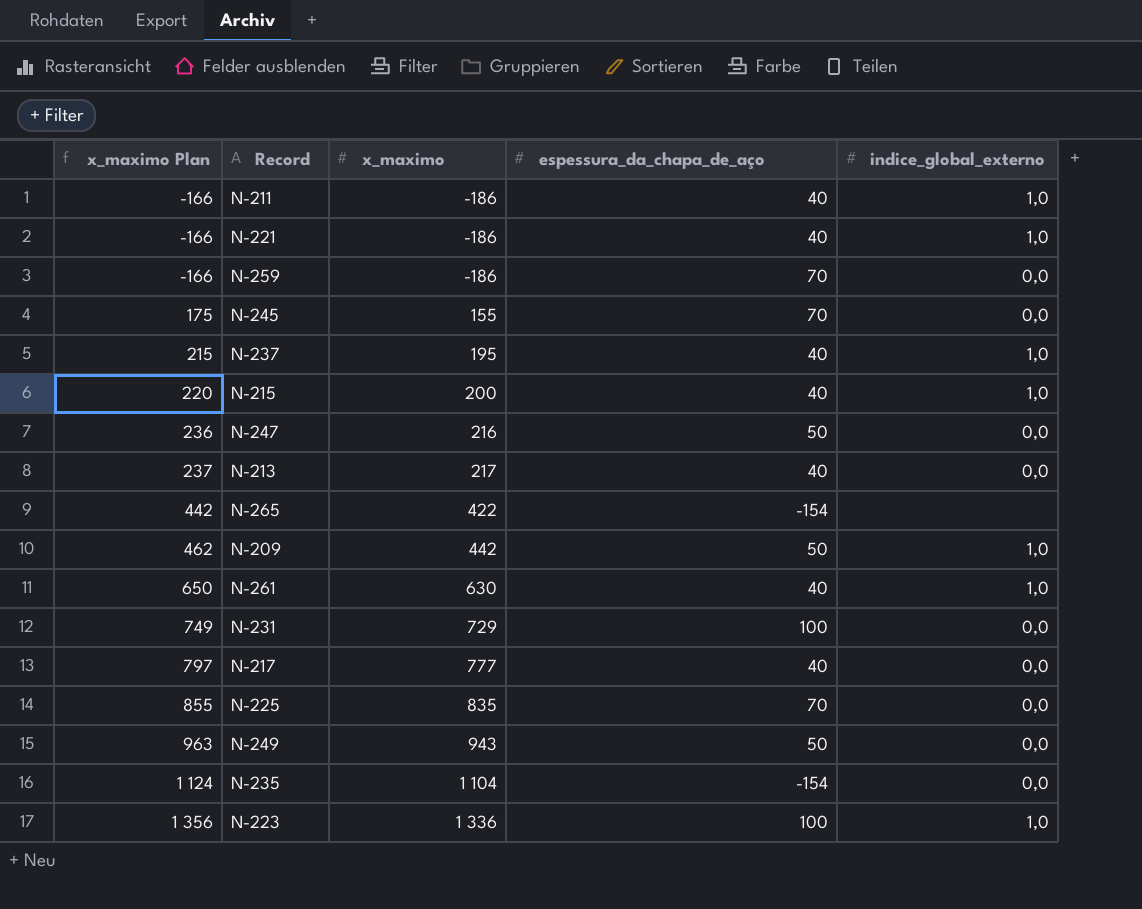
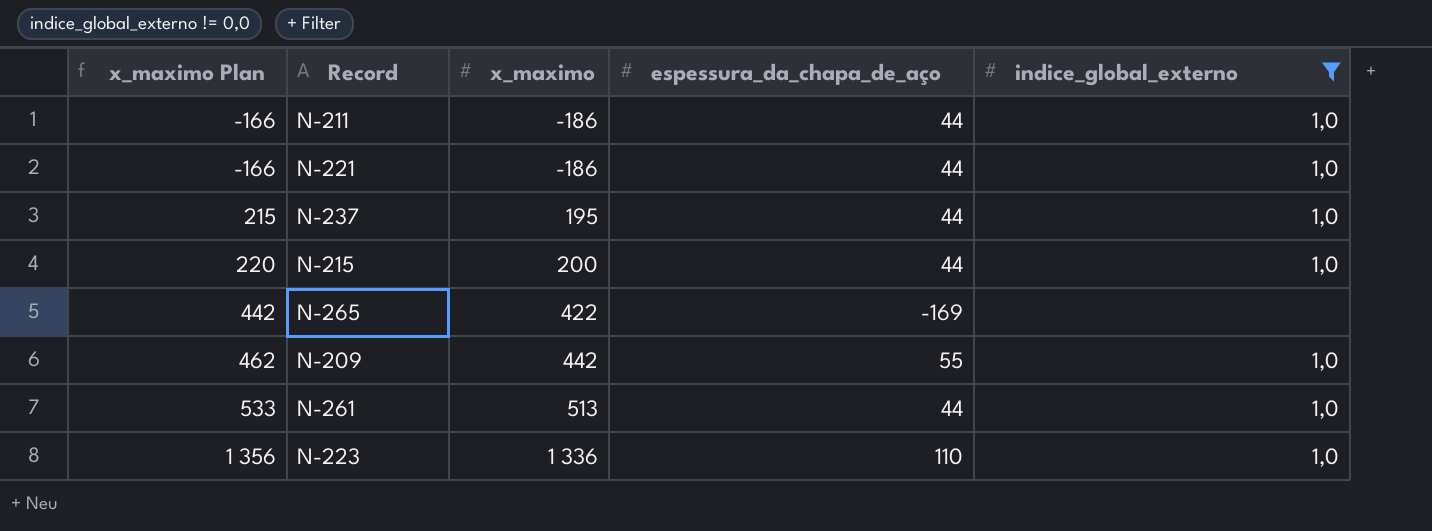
filter: none -> indice_global_externo != 0,0
N-211 | espessura_da_chapa_de_aço: 40 -> 44
N-221 | espessura_da_chapa_de_aço: 40 -> 44
N-237 | espessura_da_chapa_de_aço: 40 -> 44
N-215 | espessura_da_chapa_de_aço: 40 -> 44
N-265 | espessura_da_chapa_de_aço: -154 -> -169
N-209 | espessura_da_chapa_de_aço: 50 -> 55
N-261 | x_maximo Plan: 650 -> 533
N-261 | x_maximo: 630 -> 513
N-261 | espessura_da_chapa_de_aço: 40 -> 44
N-223 | espessura_da_chapa_de_aço: 100 -> 110

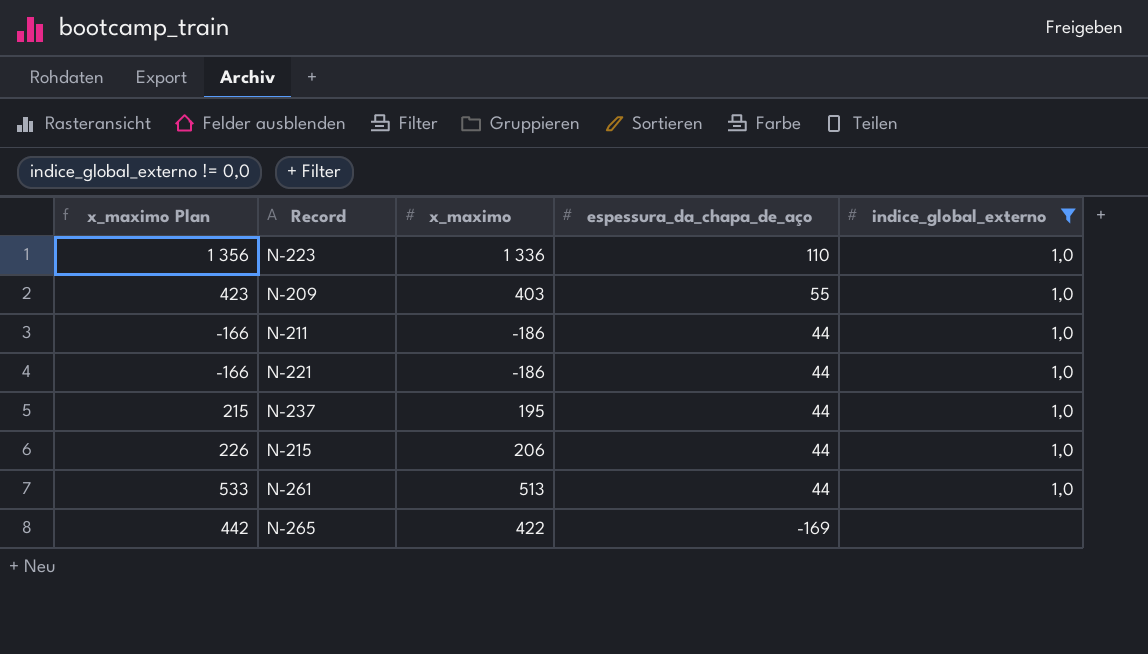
row order: x_maximo Plan ascending -> espessura_da_chapa_de_aço descending
N-209 | x_maximo Plan: 462 -> 423
N-209 | x_maximo: 442 -> 403
N-215 | x_maximo Plan: 220 -> 226
N-215 | x_maximo: 200 -> 206

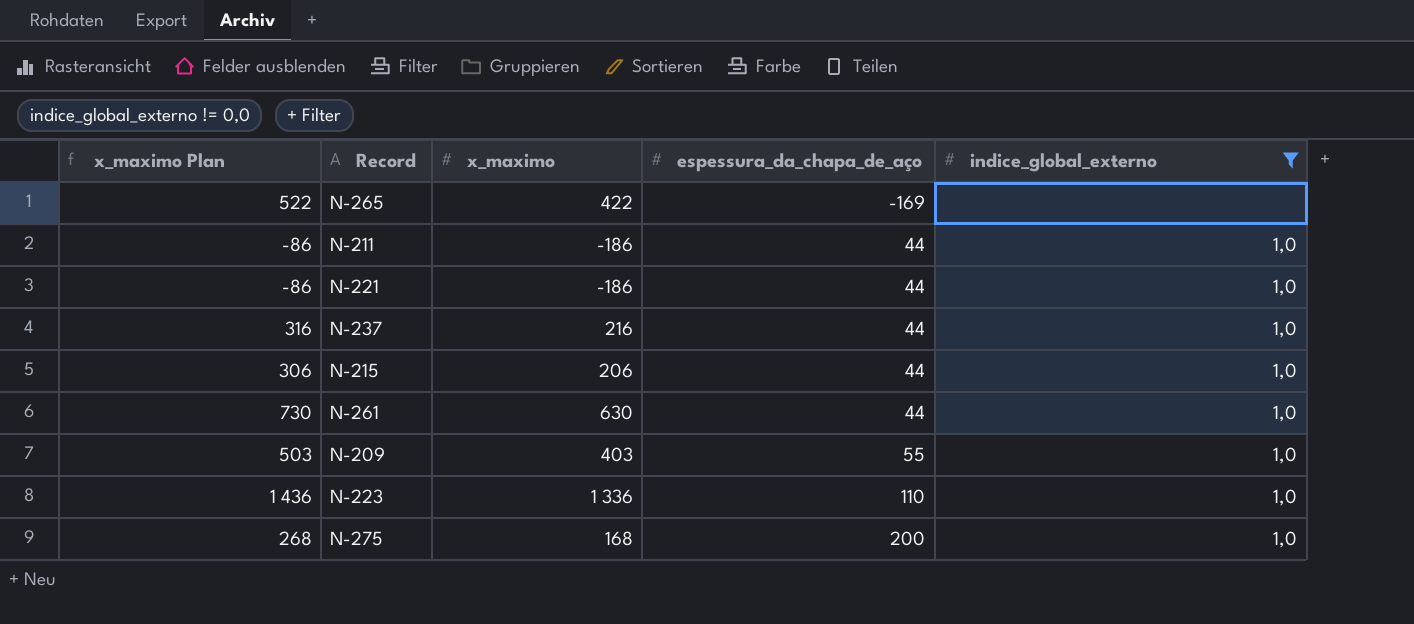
row order: espessura_da_chapa_de_aço descending -> espessura_da_chapa_de_aço ascending
column x_maximo Plan | formula: [x_maximo] + 20 -> [x_maximo] + 100
N-237 | x_maximo: 195 -> 216
N-261 | x_maximo: 513 -> 630
row N-275: none -> 268 | 168 | 200 | 1,0

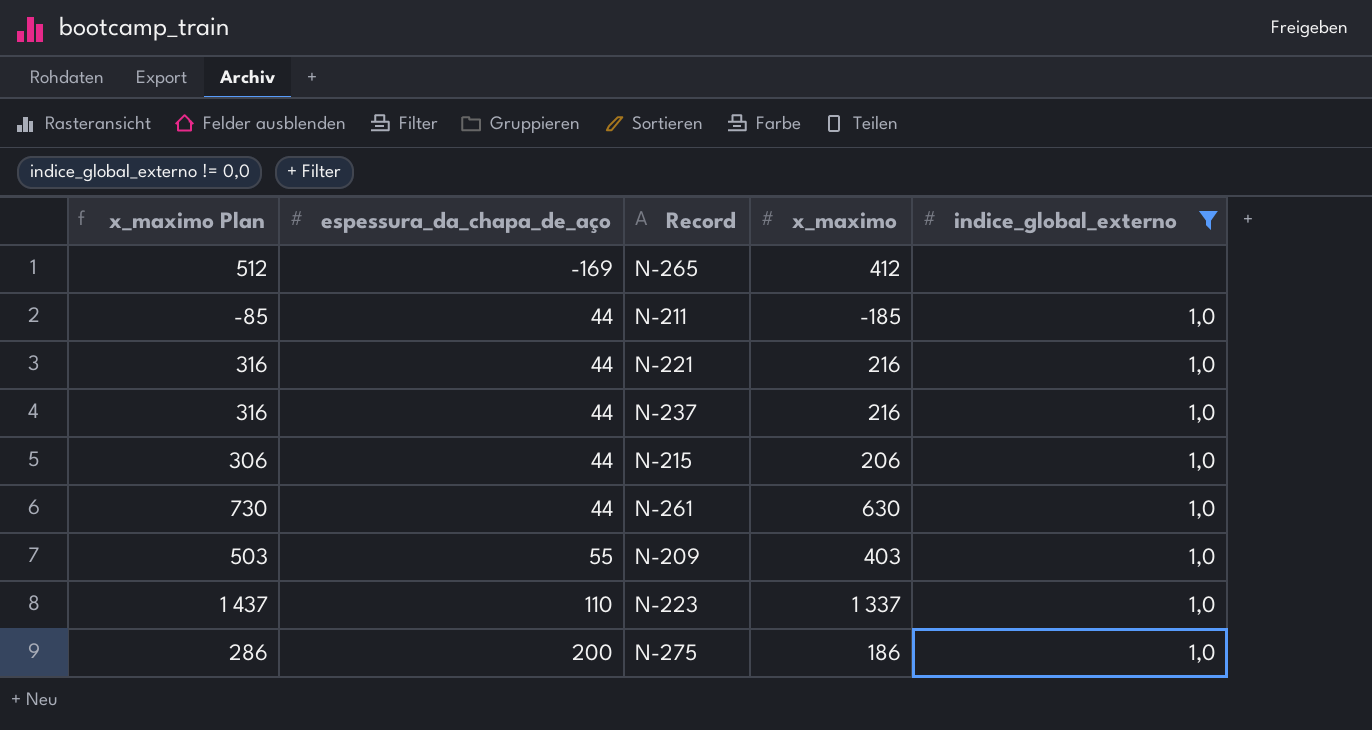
column espessura_da_chapa_de_aço | position: 4 -> 2
N-265 | x_maximo Plan: 522 -> 512
N-265 | x_maximo: 422 -> 412
N-211 | x_maximo Plan: -86 -> -85
N-211 | x_maximo: -186 -> -185
N-221 | x_maximo Plan: -86 -> 316
N-221 | x_maximo: -186 -> 216
N-223 | x_maximo Plan: 1 436 -> 1 437
N-223 | x_maximo: 1 336 -> 1 337
N-275 | x_maximo Plan: 268 -> 286
N-275 | x_maximo: 168 -> 186

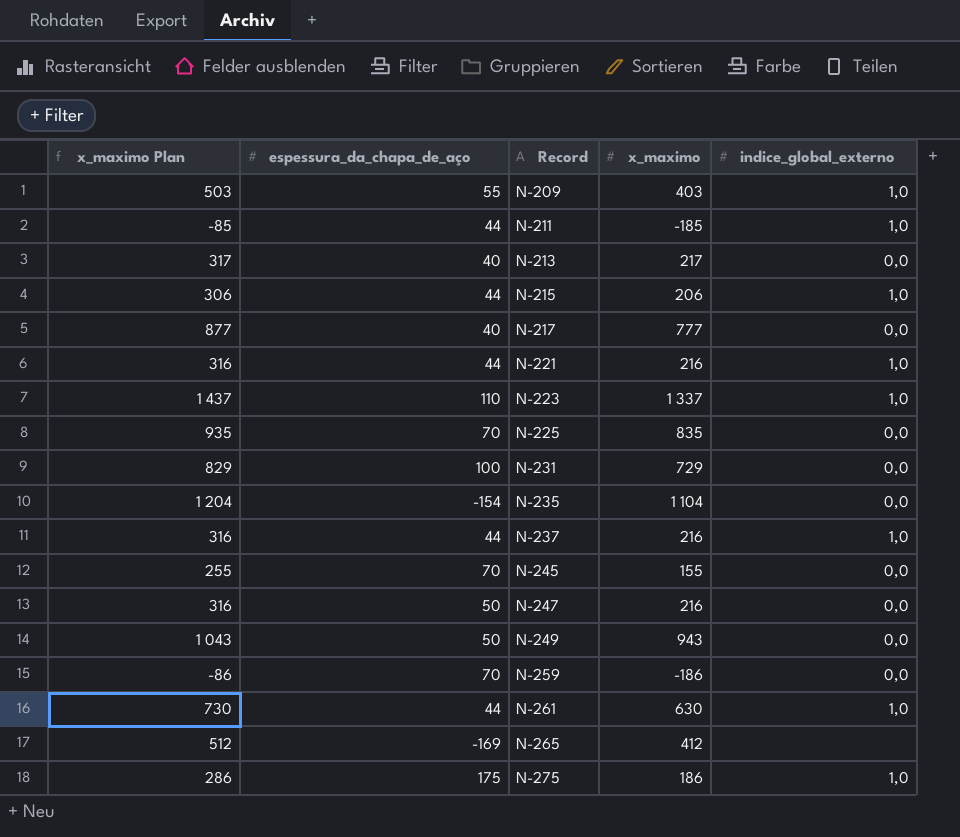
filter: indice_global_externo != 0,0 -> none
row order: espessura_da_chapa_de_aço ascending -> Record ascending
N-275 | espessura_da_chapa_de_aço: 200 -> 175

